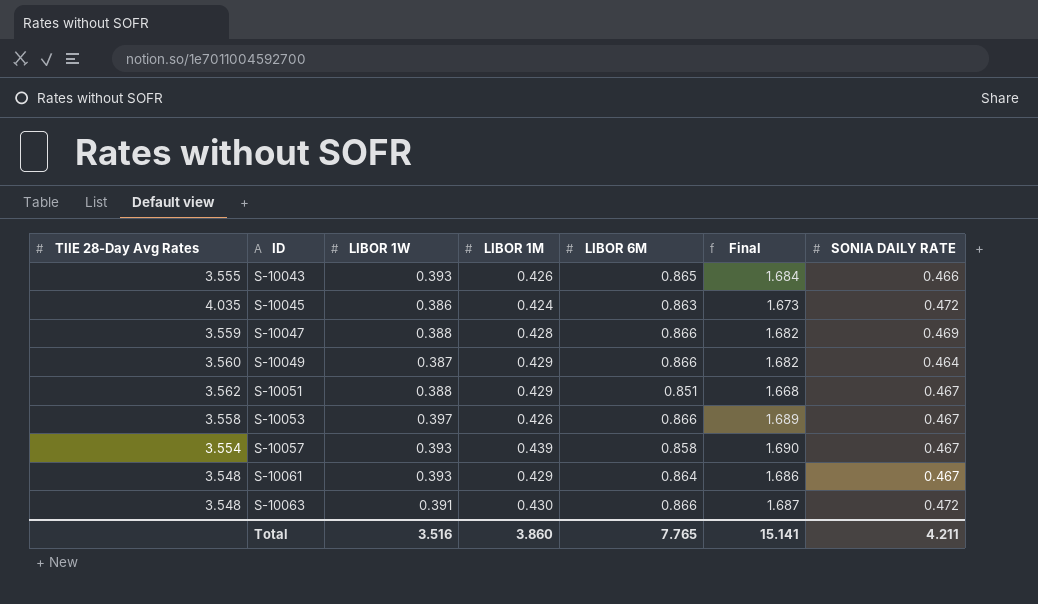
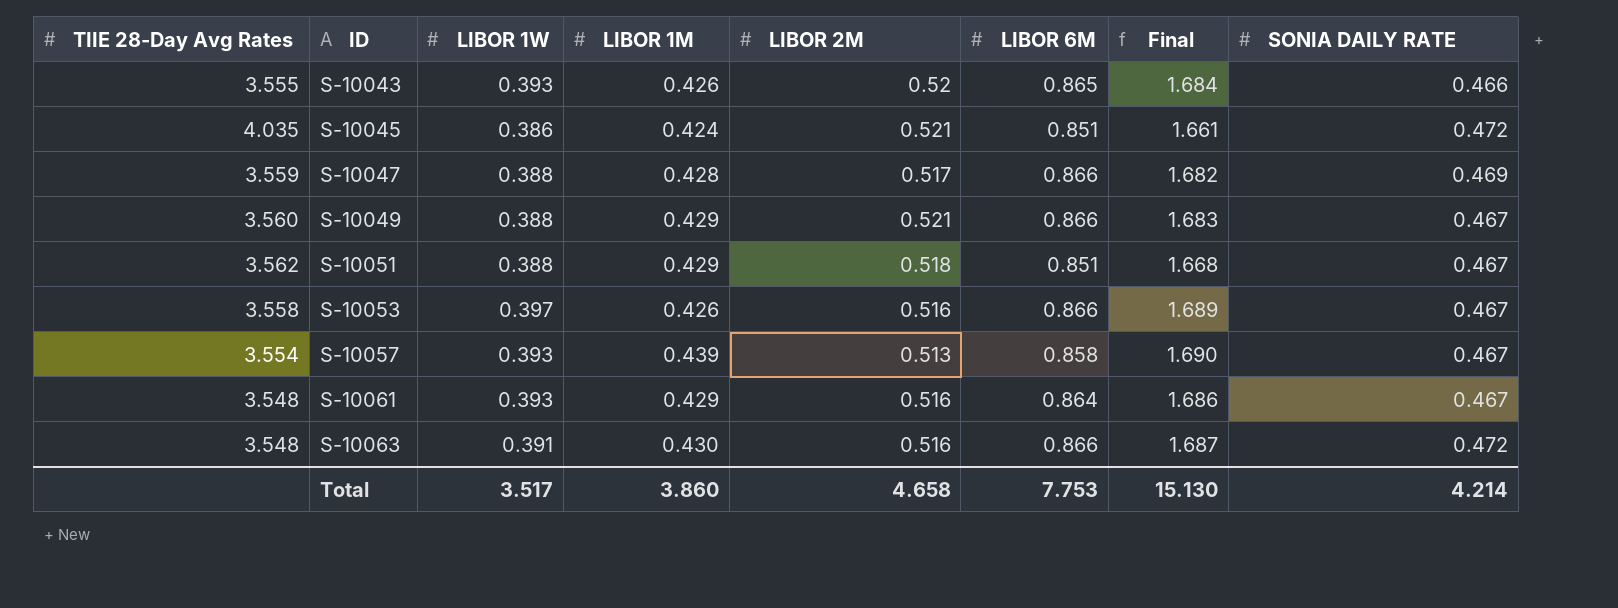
column LIBOR 2M | position: none -> 5
S-10045 | LIBOR 6M: 0.863 -> 0.851
S-10045 | Final: 1.673 -> 1.661
S-10049 | LIBOR 1W: 0.387 -> 0.388
S-10049 | Final: 1.682 -> 1.683
S-10049 | SONIA DAILY RATE: 0.464 -> 0.467
Total | LIBOR 1W: 3.516 -> 3.517
Total | LIBOR 6M: 7.765 -> 7.753
Total | Final: 15.141 -> 15.130
Total | SONIA DAILY RATE: 4.211 -> 4.214

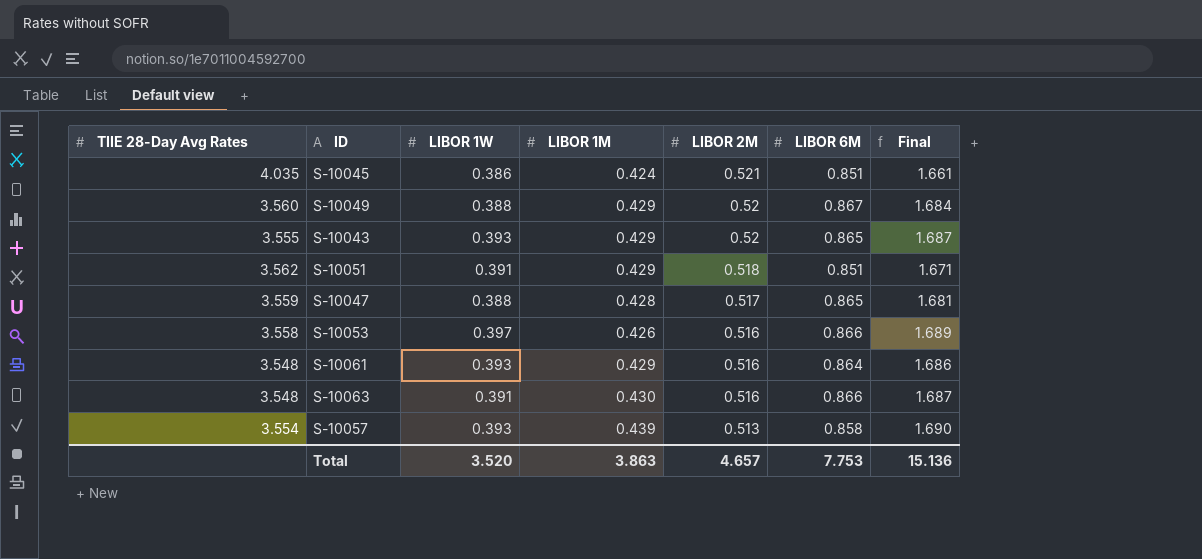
row order: ID ascending -> LIBOR 2M descending
column SONIA DAILY RATE | position: 8 -> none
S-10049 | LIBOR 2M: 0.521 -> 0.52
S-10049 | LIBOR 6M: 0.866 -> 0.867
S-10049 | Final: 1.683 -> 1.684
S-10043 | LIBOR 1M: 0.426 -> 0.429
S-10043 | Final: 1.684 -> 1.687
S-10051 | LIBOR 1W: 0.388 -> 0.391
S-10051 | Final: 1.668 -> 1.671
S-10047 | LIBOR 6M: 0.866 -> 0.865
S-10047 | Final: 1.682 -> 1.681
Total | LIBOR 1W: 3.517 -> 3.520
Total | LIBOR 1M: 3.860 -> 3.863
Total | LIBOR 2M: 4.658 -> 4.657
Total | Final: 15.130 -> 15.136

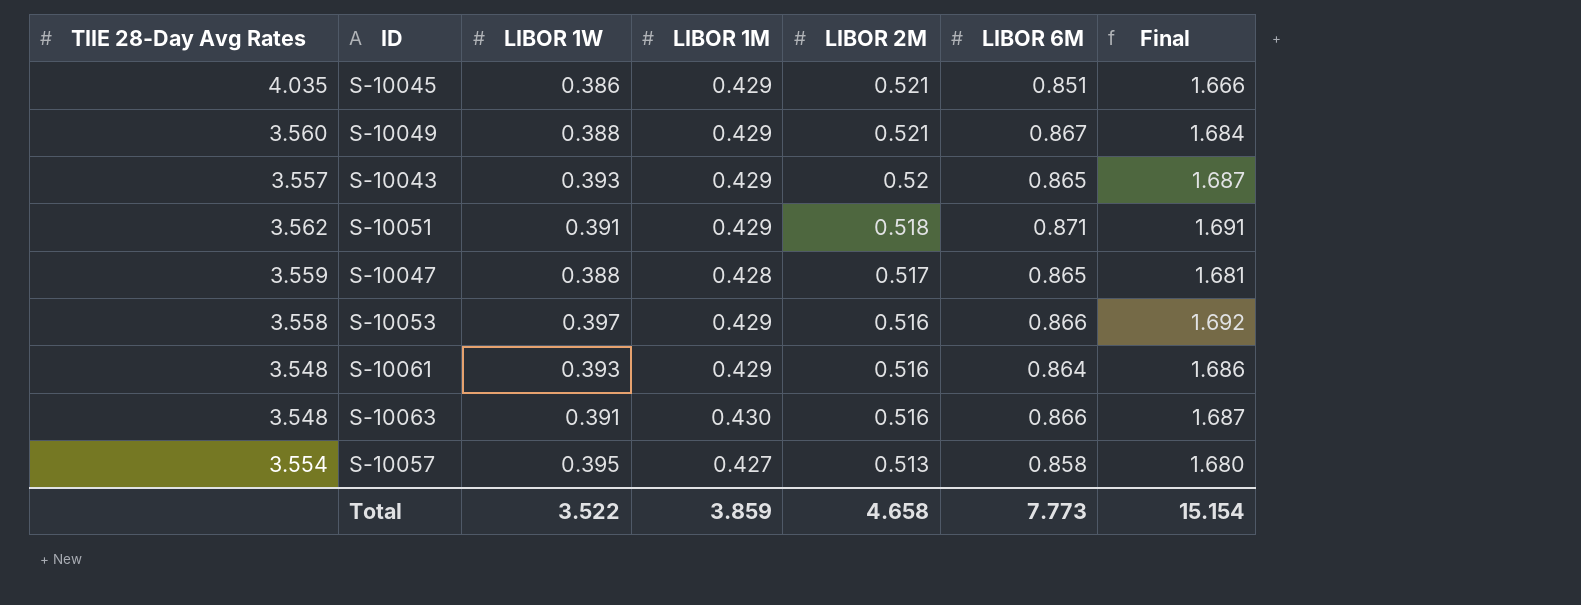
S-10045 | LIBOR 1M: 0.424 -> 0.429
S-10045 | Final: 1.661 -> 1.666
S-10049 | LIBOR 2M: 0.52 -> 0.521
S-10043 | TIIE 28-Day Avg Rates: 3.555 -> 3.557
S-10051 | LIBOR 6M: 0.851 -> 0.871
S-10051 | Final: 1.671 -> 1.691
S-10053 | LIBOR 1M: 0.426 -> 0.429
S-10053 | Final: 1.689 -> 1.692
S-10057 | LIBOR 1W: 0.393 -> 0.395
S-10057 | LIBOR 1M: 0.439 -> 0.427
S-10057 | Final: 1.690 -> 1.680
Total | LIBOR 1W: 3.520 -> 3.522
Total | LIBOR 1M: 3.863 -> 3.859
Total | LIBOR 2M: 4.657 -> 4.658
Total | LIBOR 6M: 7.753 -> 7.773
Total | Final: 15.136 -> 15.154

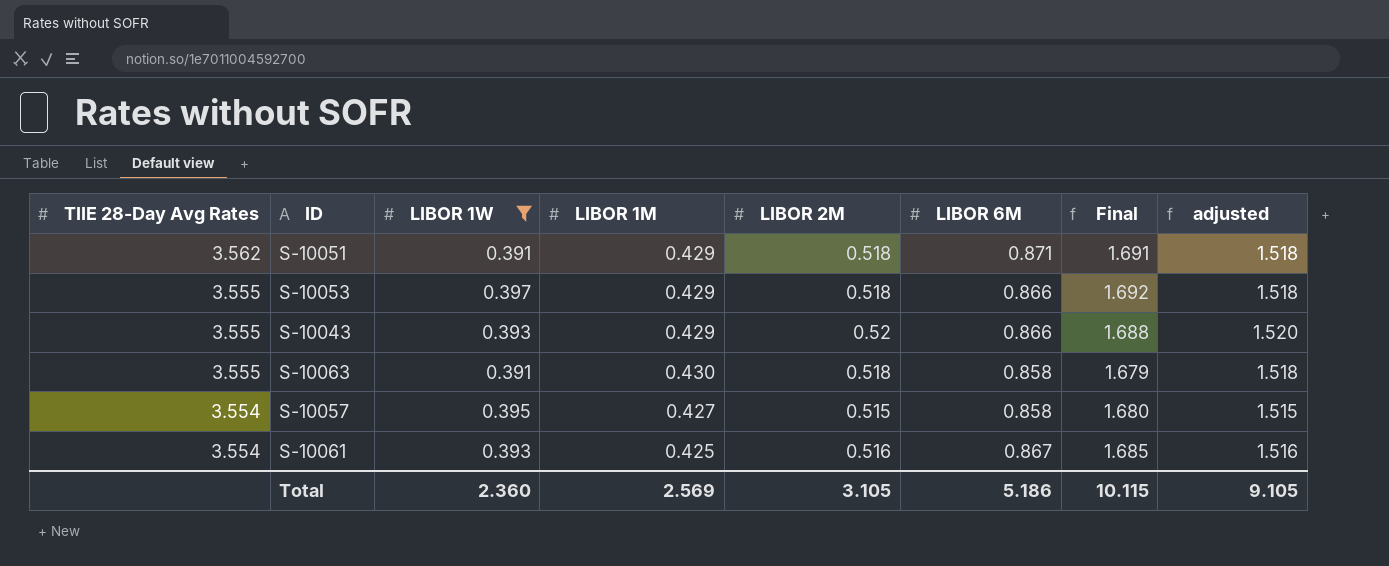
filter: none -> LIBOR 1W >= 0.391
row order: LIBOR 2M descending -> TIIE 28-Day Avg Rates descending
column adjusted | formula: none -> [LIBOR 2M] + 1
S-10053 | TIIE 28-Day Avg Rates: 3.558 -> 3.555
S-10053 | LIBOR 2M: 0.516 -> 0.518
S-10043 | TIIE 28-Day Avg Rates: 3.557 -> 3.555
S-10043 | LIBOR 6M: 0.865 -> 0.866
S-10043 | Final: 1.687 -> 1.688
S-10063 | TIIE 28-Day Avg Rates: 3.548 -> 3.555
S-10063 | LIBOR 2M: 0.516 -> 0.518
S-10063 | LIBOR 6M: 0.866 -> 0.858
S-10063 | Final: 1.687 -> 1.679
S-10057 | LIBOR 2M: 0.513 -> 0.515
S-10061 | TIIE 28-Day Avg Rates: 3.548 -> 3.554
S-10061 | LIBOR 1M: 0.429 -> 0.425
S-10061 | LIBOR 6M: 0.864 -> 0.867
S-10061 | Final: 1.686 -> 1.685
Total | LIBOR 1W: 3.522 -> 2.360
Total | LIBOR 1M: 3.859 -> 2.569
Total | LIBOR 2M: 4.658 -> 3.105
Total | LIBOR 6M: 7.773 -> 5.186
Total | Final: 15.154 -> 10.115

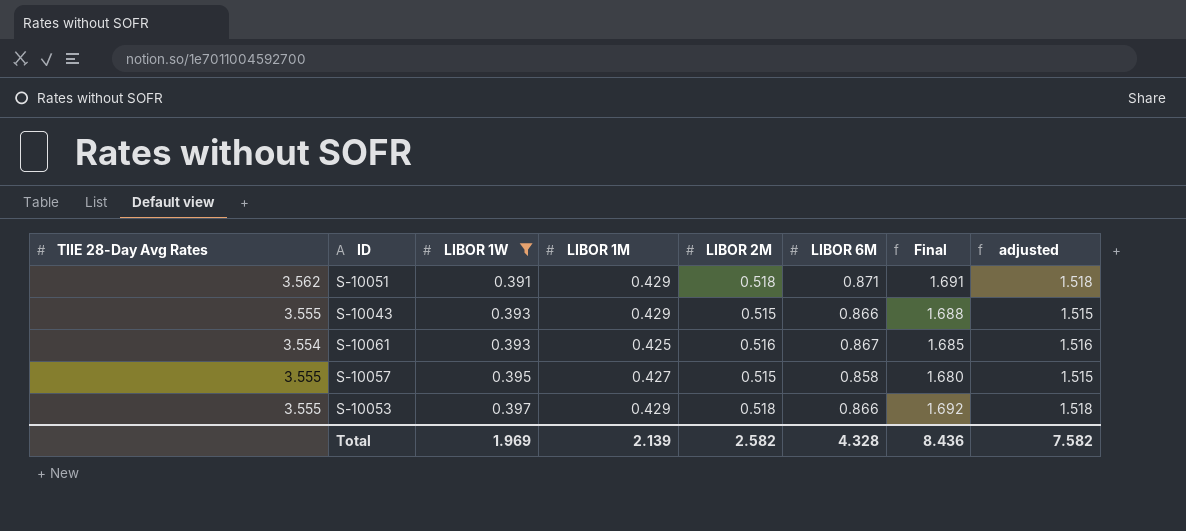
row order: TIIE 28-Day Avg Rates descending -> LIBOR 1W ascending
row S-10063: 3.555 | 0.391 | 0.430 | 0.518 | 0.858 | 1.679 | 1.518 -> none
S-10043 | LIBOR 2M: 0.52 -> 0.515
S-10043 | adjusted: 1.520 -> 1.515
S-10057 | TIIE 28-Day Avg Rates: 3.554 -> 3.555
Total | LIBOR 1W: 2.360 -> 1.969
Total | LIBOR 1M: 2.569 -> 2.139
Total | LIBOR 2M: 3.105 -> 2.582
Total | LIBOR 6M: 5.186 -> 4.328
Total | Final: 10.115 -> 8.436
Total | adjusted: 9.105 -> 7.582

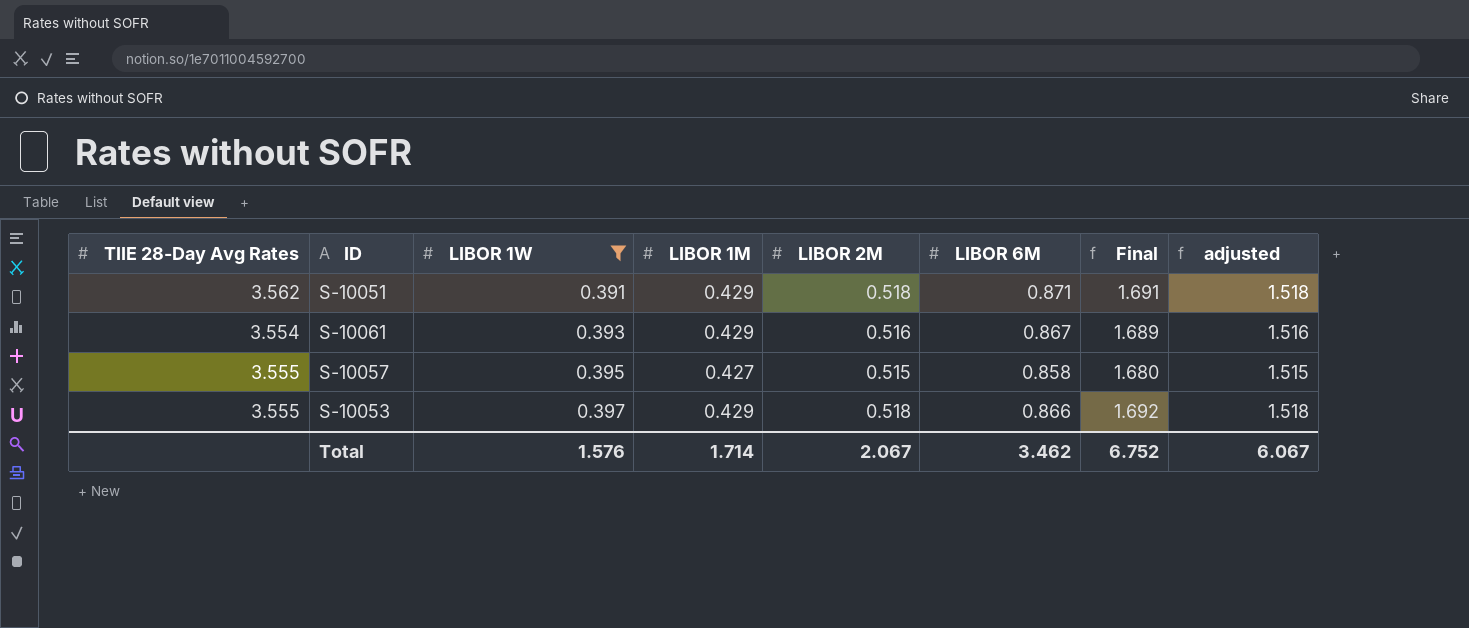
row S-10043: 3.555 | 0.393 | 0.429 | 0.515 | 0.866 | 1.688 | 1.515 -> none
S-10061 | LIBOR 1M: 0.425 -> 0.429
S-10061 | Final: 1.685 -> 1.689
Total | LIBOR 1W: 1.969 -> 1.576
Total | LIBOR 1M: 2.139 -> 1.714
Total | LIBOR 2M: 2.582 -> 2.067
Total | LIBOR 6M: 4.328 -> 3.462
Total | Final: 8.436 -> 6.752
Total | adjusted: 7.582 -> 6.067

